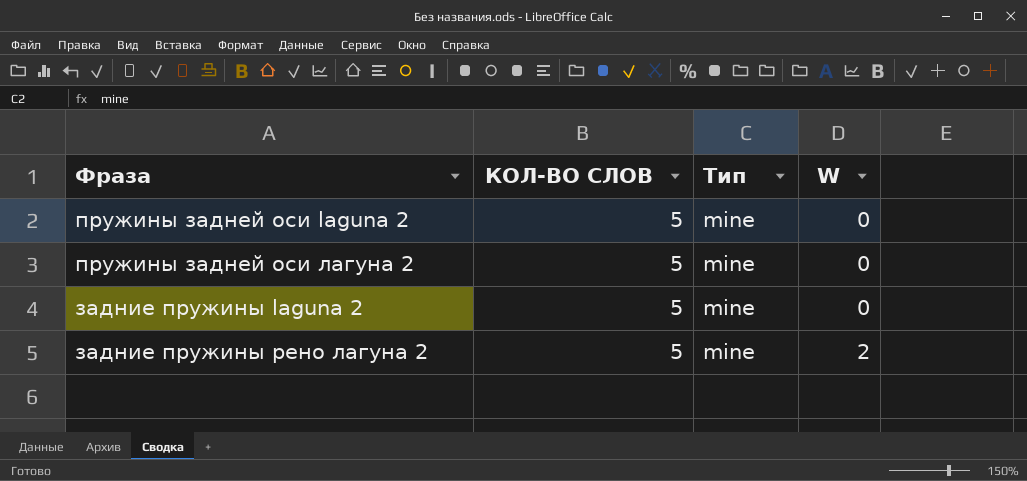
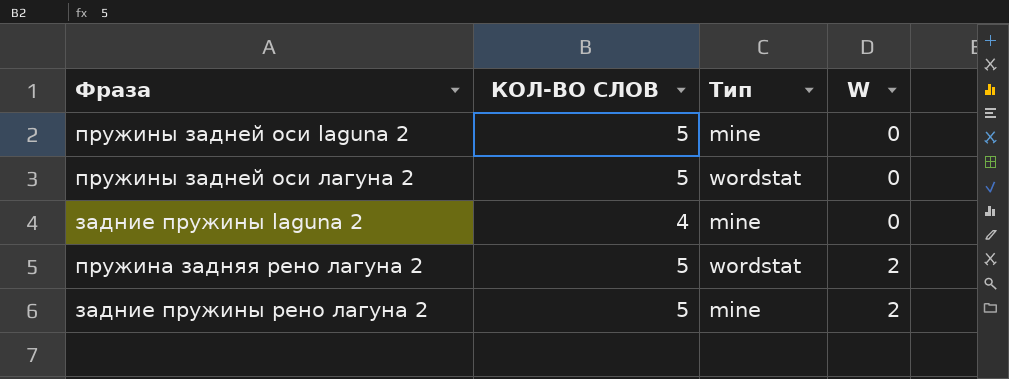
пружины задней оси лагуна 2 | Тип: mine -> wordstat
задние пружины laguna 2 | КОЛ-ВО СЛОВ: 5 -> 4
row пружина задняя рено лагуна 2: none -> 5 | wordstat | 2

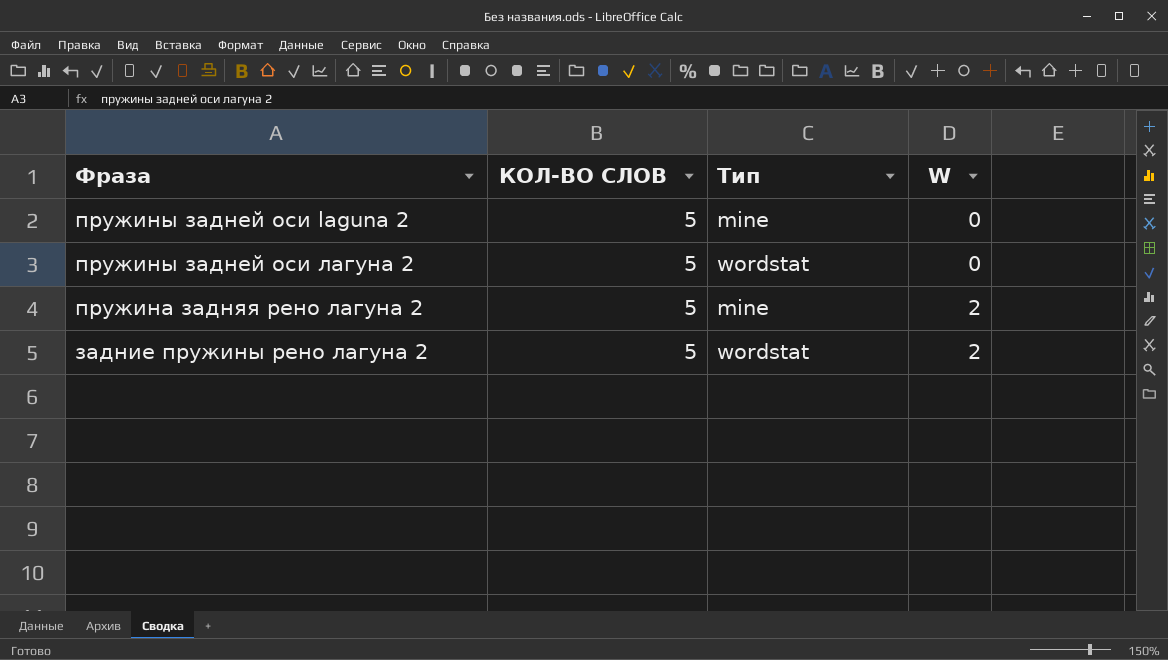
row задние пружины laguna 2: 4 | mine | 0 -> none
пружина задняя рено лагуна 2 | Тип: wordstat -> mine
задние пружины рено лагуна 2 | Тип: mine -> wordstat

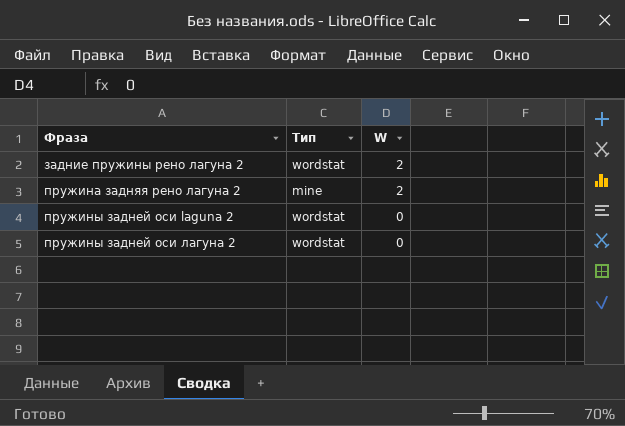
row order: W ascending -> Фраза ascending
column КОЛ-ВО СЛОВ | position: 2 -> none
пружины задней оси laguna 2 | Тип: mine -> wordstat

